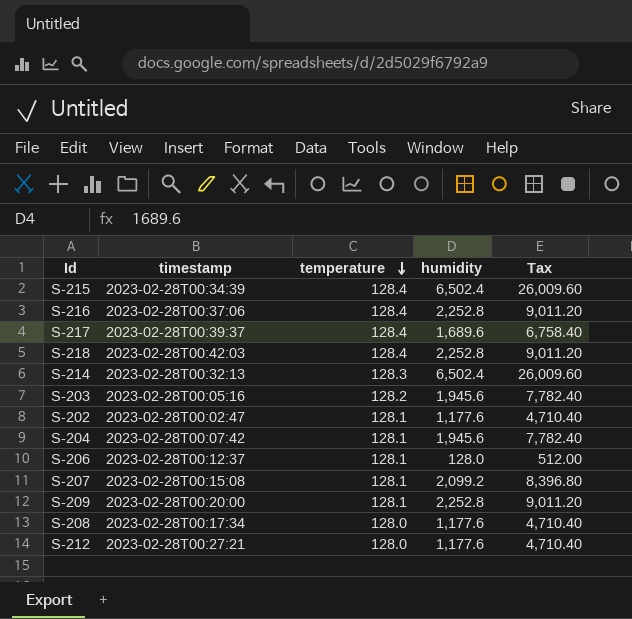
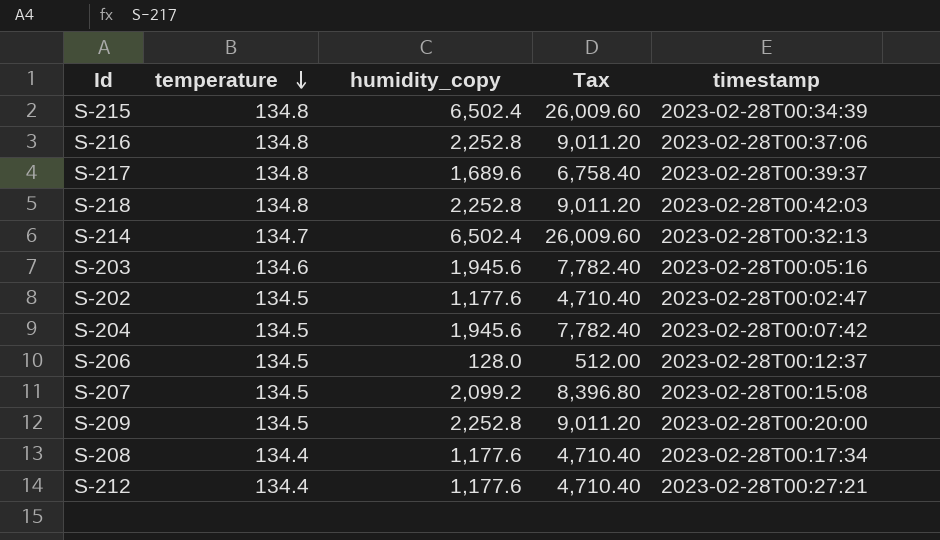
column name: humidity -> humidity_copy
column timestamp | position: 2 -> 5
S-215 | temperature: 128.4 -> 134.8
S-216 | temperature: 128.4 -> 134.8
S-217 | temperature: 128.4 -> 134.8
S-218 | temperature: 128.4 -> 134.8
S-214 | temperature: 128.3 -> 134.7
S-203 | temperature: 128.2 -> 134.6
S-202 | temperature: 128.1 -> 134.5
S-204 | temperature: 128.1 -> 134.5
S-206 | temperature: 128.1 -> 134.5
S-207 | temperature: 128.1 -> 134.5
S-209 | temperature: 128.1 -> 134.5
S-208 | temperature: 128.0 -> 134.4
S-212 | temperature: 128.0 -> 134.4

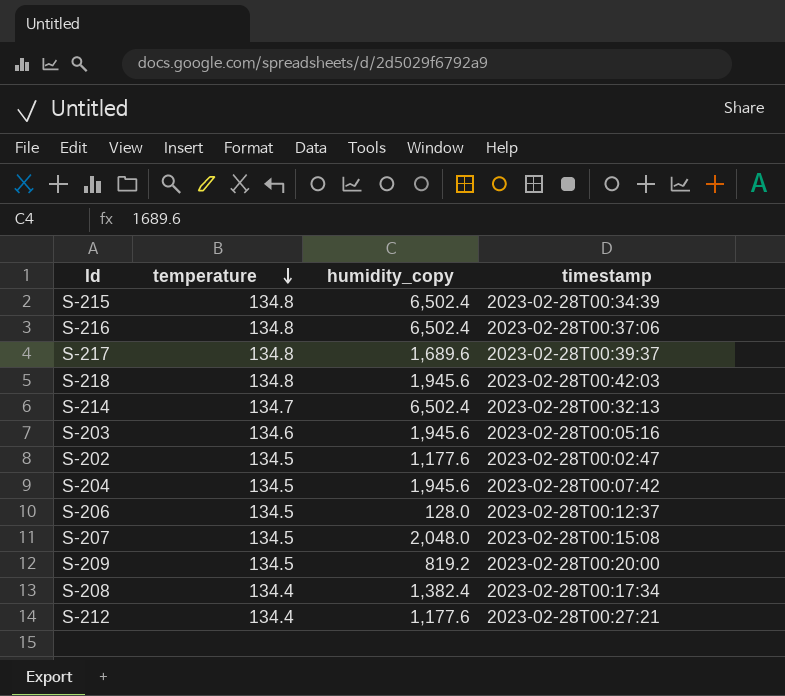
column Tax | formula: [humidity_copy] * 4 -> none
S-216 | humidity_copy: 2,252.8 -> 6,502.4
S-218 | humidity_copy: 2,252.8 -> 1,945.6
S-207 | humidity_copy: 2,099.2 -> 2,048.0
S-209 | humidity_copy: 2,252.8 -> 819.2
S-208 | humidity_copy: 1,177.6 -> 1,382.4

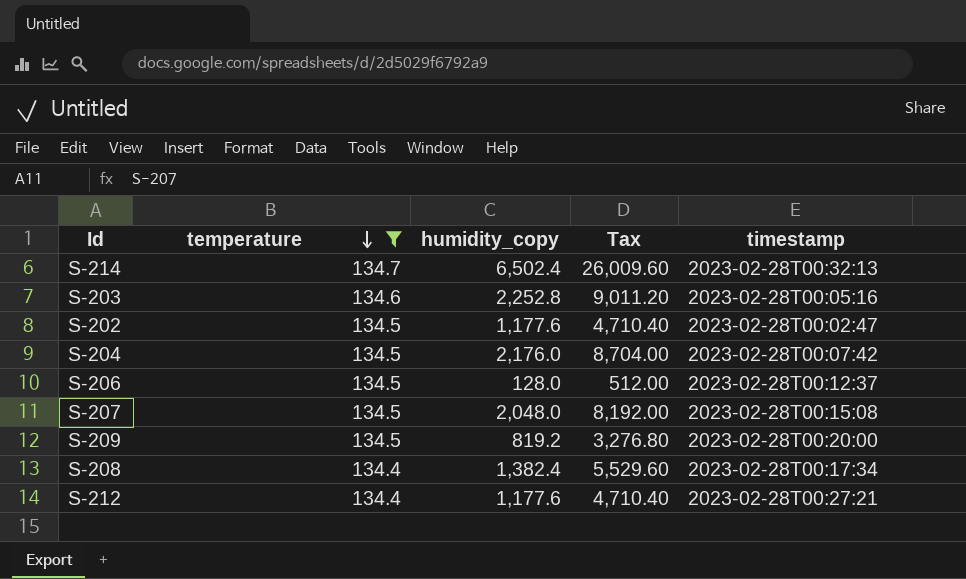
filter: none -> temperature != 134.8
column Tax | formula: none -> [humidity_copy] * 4
S-203 | humidity_copy: 1,945.6 -> 2,252.8
S-204 | humidity_copy: 1,945.6 -> 2,176.0

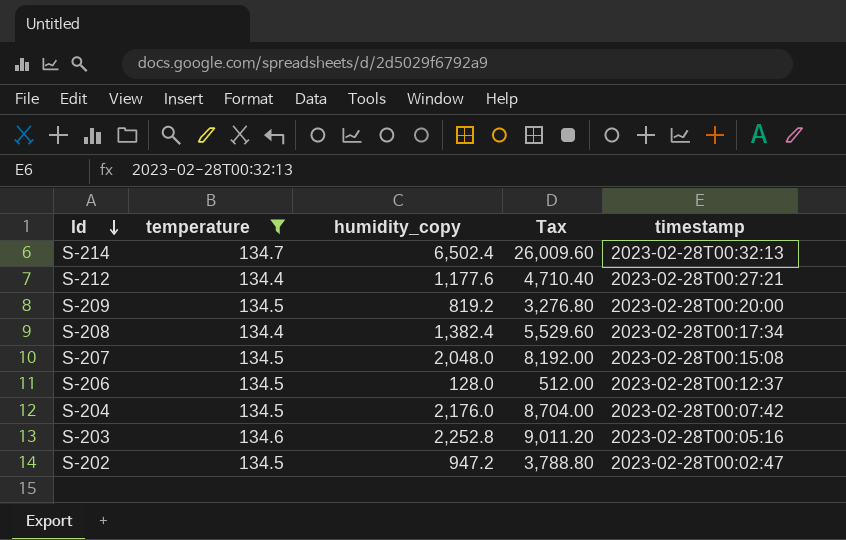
row order: temperature descending -> Id descending
S-202 | humidity_copy: 1,177.6 -> 947.2
S-202 | Tax: 4,710.40 -> 3,788.80

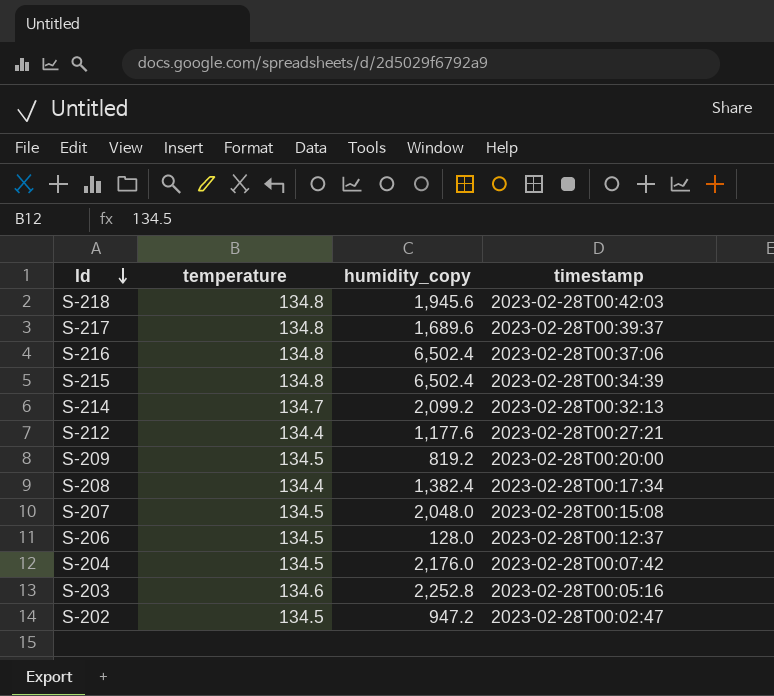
filter: temperature != 134.8 -> none
column Tax | formula: [humidity_copy] * 4 -> none
S-214 | humidity_copy: 6,502.4 -> 2,099.2

